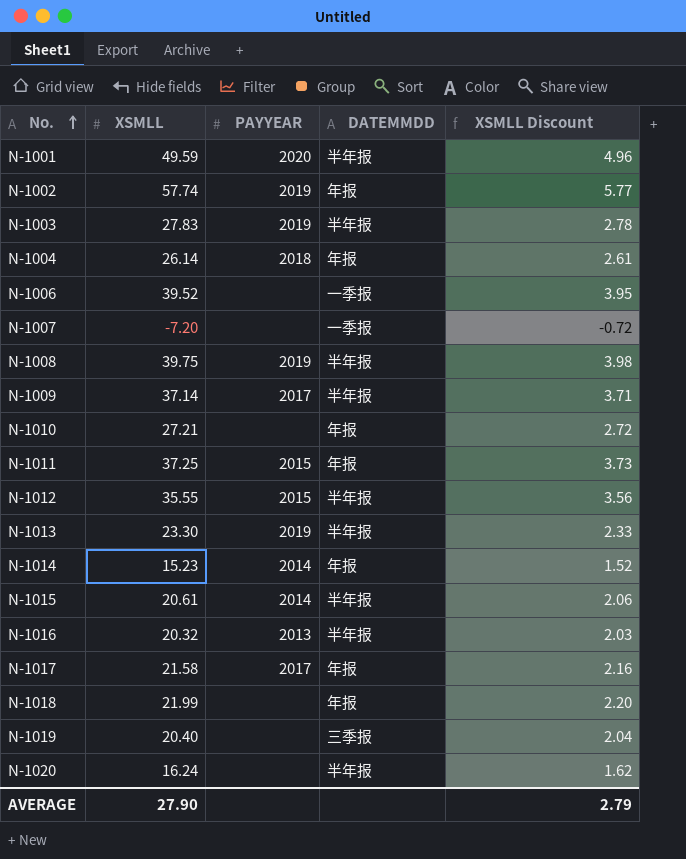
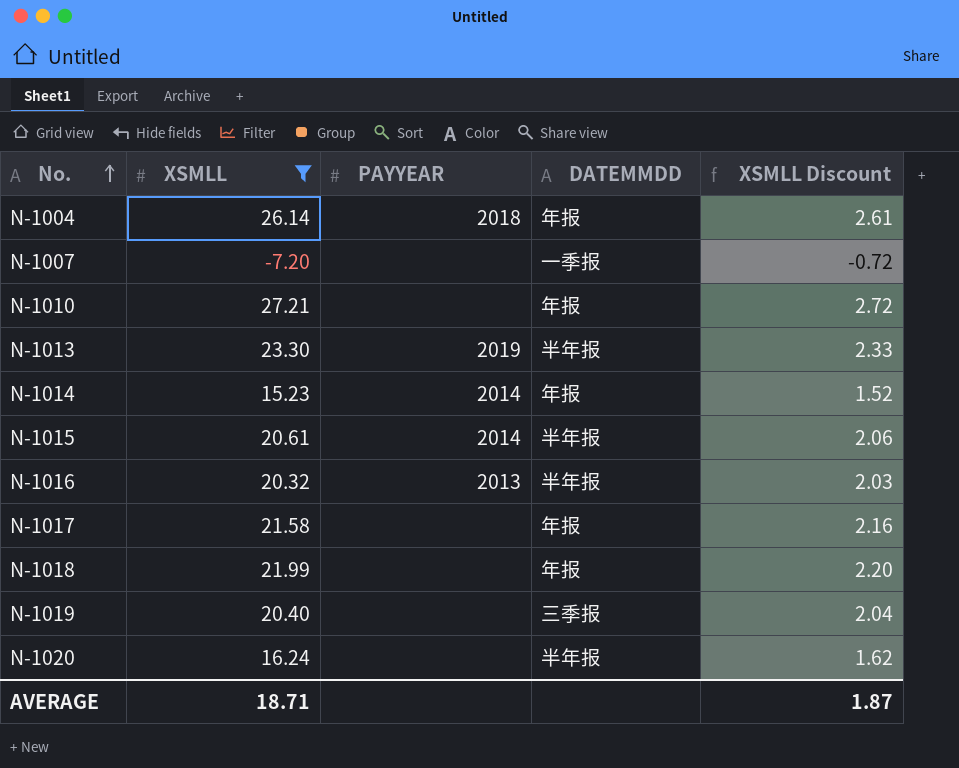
filter: none -> XSMLL <= 27.21
N-1017 | PAYYEAR: 2017 -> none
AVERAGE | XSMLL: 27.90 -> 18.71
AVERAGE | XSMLL Discount: 2.79 -> 1.87

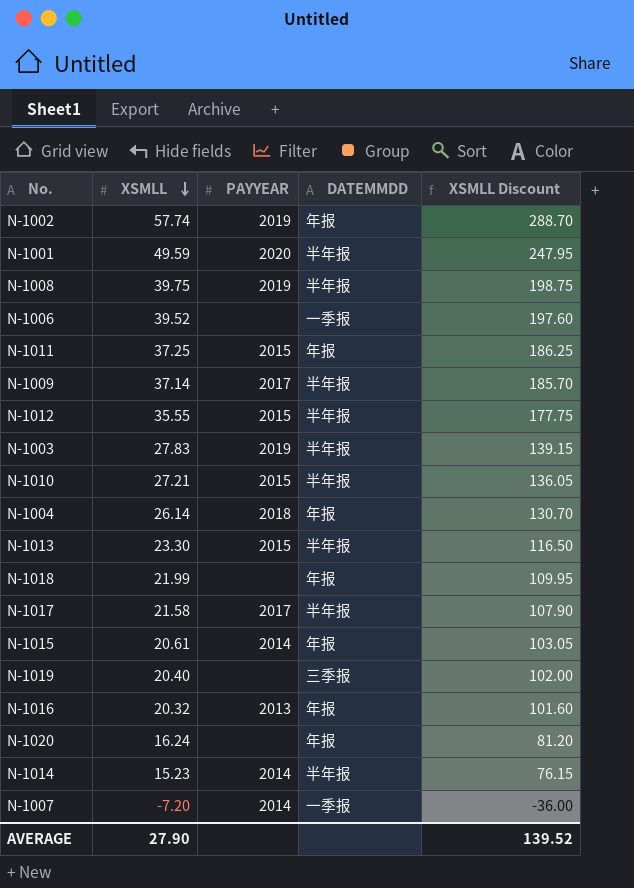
filter: XSMLL <= 27.21 -> none
row order: No. ascending -> XSMLL descending
column XSMLL Discount | formula: [XSMLL] * 0.1 -> [XSMLL] * 5
N-1010 | PAYYEAR: none -> 2015
N-1010 | DATEMMDD: 年报 -> 半年报
N-1013 | PAYYEAR: 2019 -> 2015
N-1017 | PAYYEAR: none -> 2017
N-1017 | DATEMMDD: 年报 -> 半年报
N-1015 | DATEMMDD: 半年报 -> 年报
N-1016 | DATEMMDD: 半年报 -> 年报
N-1020 | DATEMMDD: 半年报 -> 年报
N-1014 | DATEMMDD: 年报 -> 半年报
N-1007 | PAYYEAR: none -> 2014
AVERAGE | XSMLL: 18.71 -> 27.90
AVERAGE | XSMLL Discount: 1.87 -> 139.52

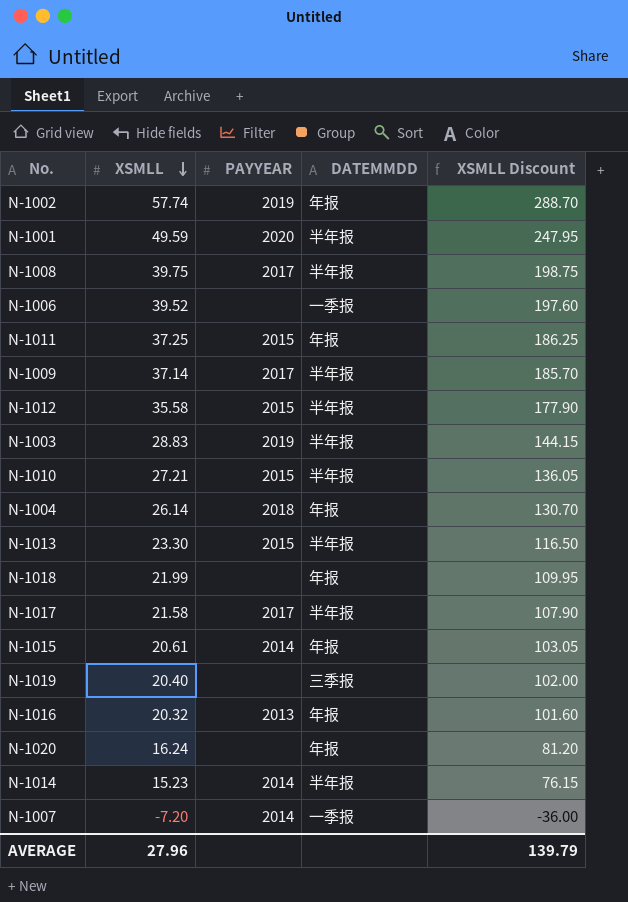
N-1008 | PAYYEAR: 2019 -> 2017
N-1012 | XSMLL: 35.55 -> 35.58
N-1012 | XSMLL Discount: 177.75 -> 177.90
N-1003 | XSMLL: 27.83 -> 28.83
N-1003 | XSMLL Discount: 139.15 -> 144.15
AVERAGE | XSMLL: 27.90 -> 27.96
AVERAGE | XSMLL Discount: 139.52 -> 139.79

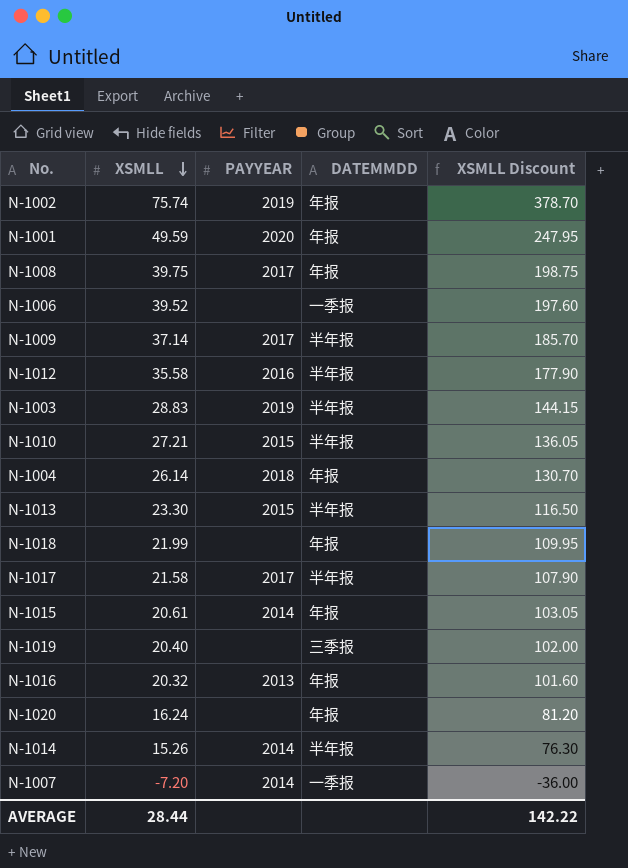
row N-1011: 37.25 | 2015 | 年报 | 186.25 -> none
N-1002 | XSMLL: 57.74 -> 75.74
N-1002 | XSMLL Discount: 288.70 -> 378.70
N-1001 | DATEMMDD: 半年报 -> 年报
N-1008 | DATEMMDD: 半年报 -> 年报
N-1012 | PAYYEAR: 2015 -> 2016
N-1014 | XSMLL: 15.23 -> 15.26
N-1014 | XSMLL Discount: 76.15 -> 76.30
AVERAGE | XSMLL: 27.96 -> 28.44
AVERAGE | XSMLL Discount: 139.79 -> 142.22

